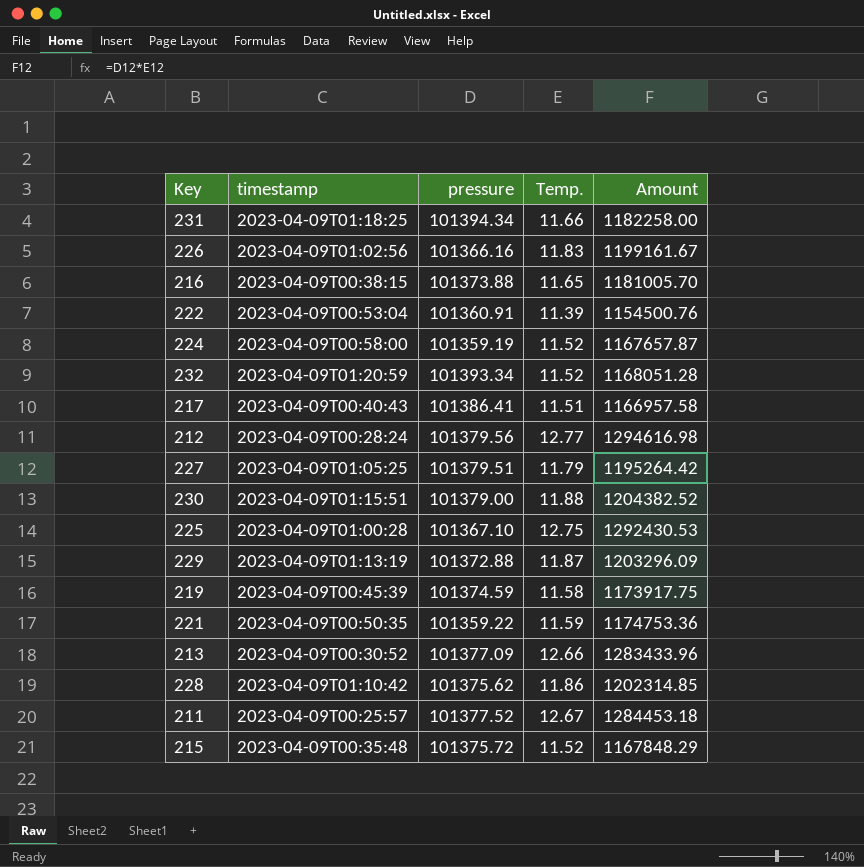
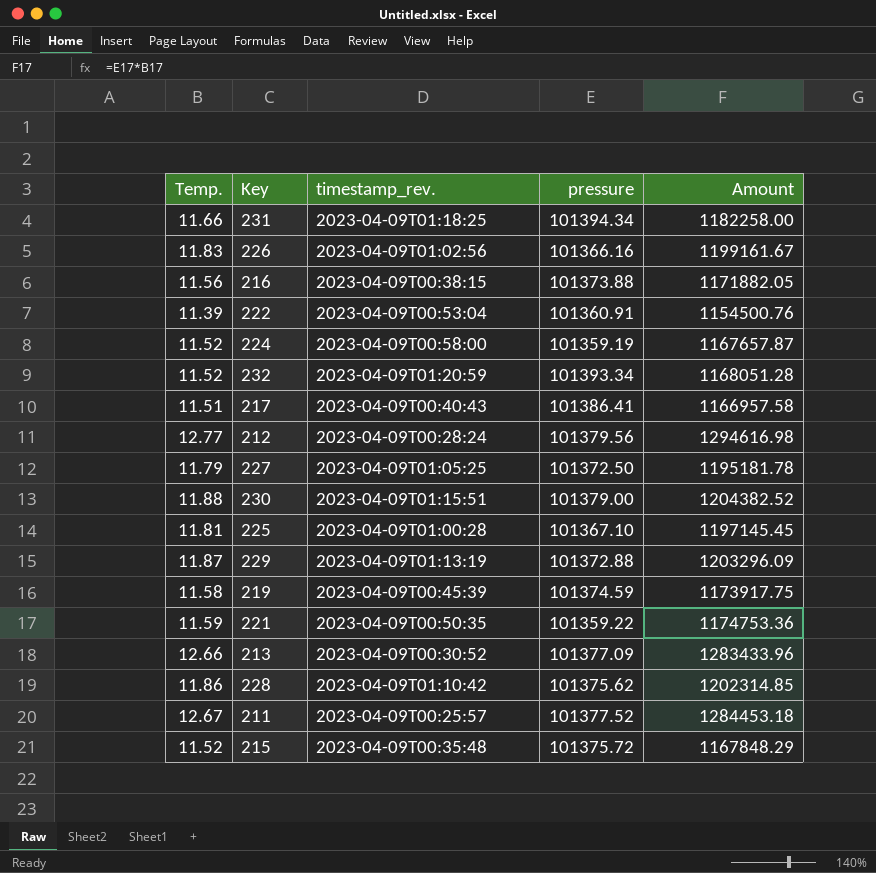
column Temp. | position: 4 -> 1
column name: timestamp -> timestamp_rev.
216 | Temp.: 11.65 -> 11.56
216 | Amount: 1181005.70 -> 1171882.05
227 | pressure: 101379.51 -> 101372.50
227 | Amount: 1195264.42 -> 1195181.78
225 | Temp.: 12.75 -> 11.81
225 | Amount: 1292430.53 -> 1197145.45

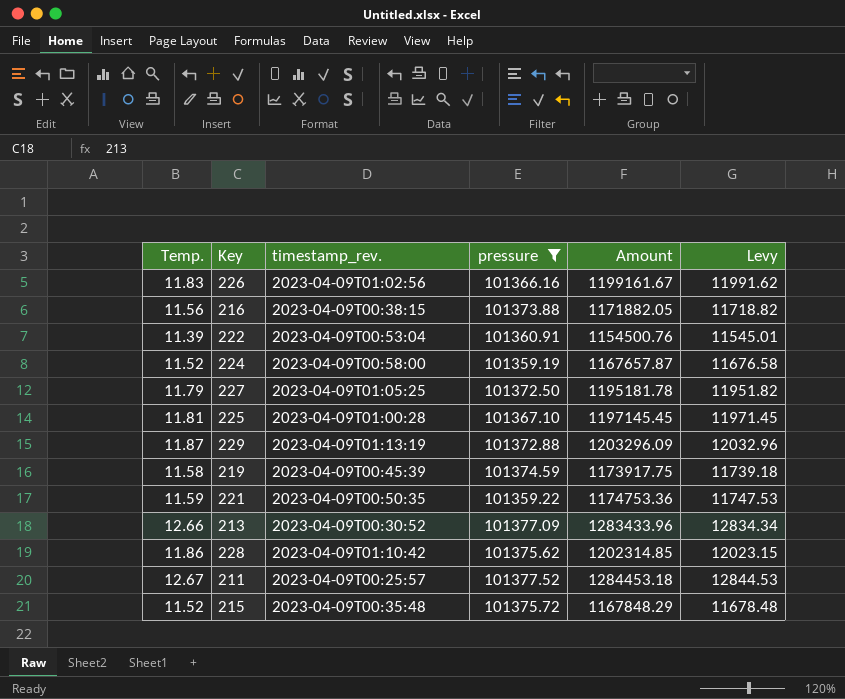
filter: none -> pressure <= 101377.52
column Levy | formula: none -> [Amount] * 0.01

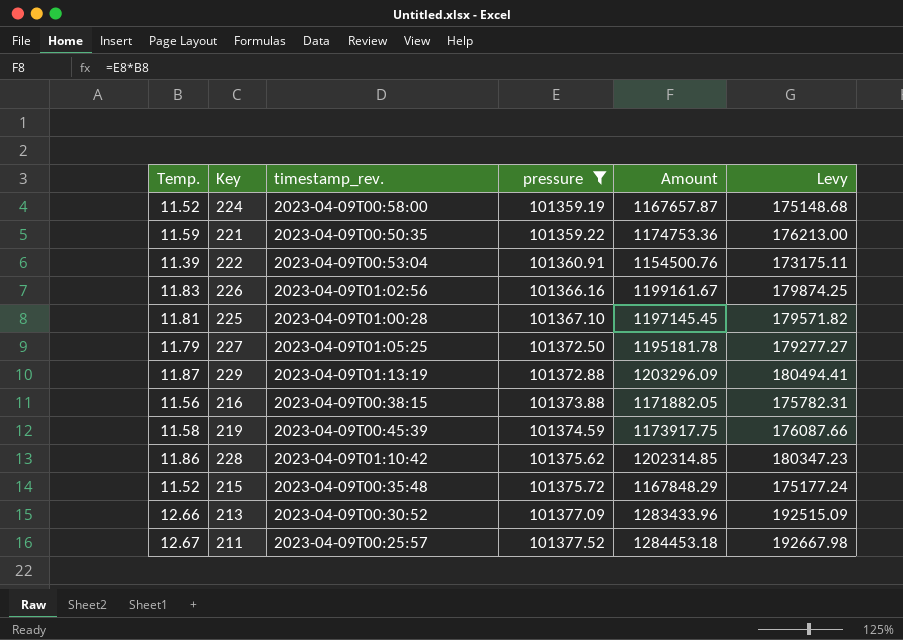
row order: none -> pressure ascending
column Levy | formula: [Amount] * 0.01 -> [Amount] * 0.15

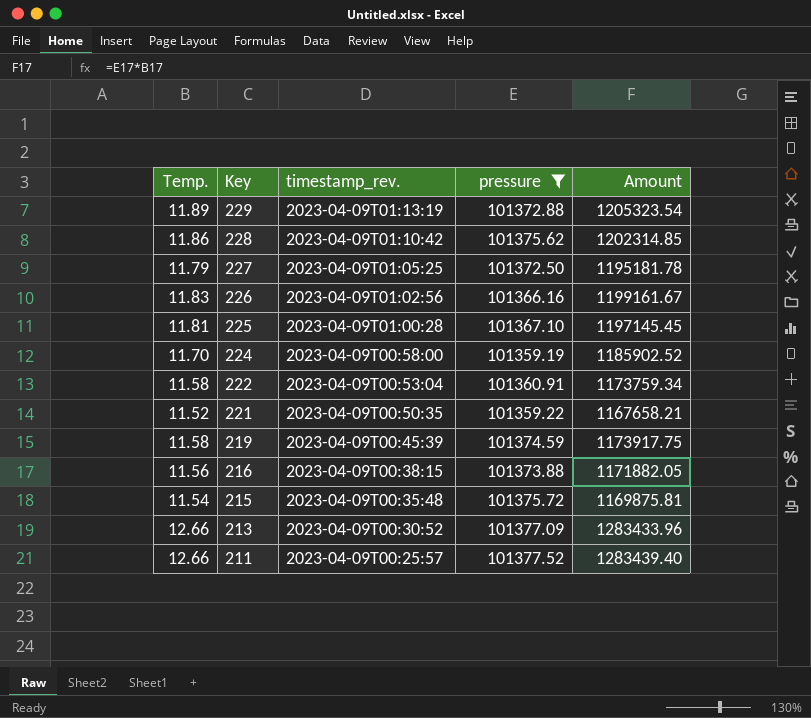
row order: pressure ascending -> Key descending
column Levy | formula: [Amount] * 0.15 -> none
229 | Temp.: 11.87 -> 11.89
229 | Amount: 1203296.09 -> 1205323.54
224 | Temp.: 11.52 -> 11.70
224 | Amount: 1167657.87 -> 1185902.52
222 | Temp.: 11.39 -> 11.58
222 | Amount: 1154500.76 -> 1173759.34
221 | Temp.: 11.59 -> 11.52
221 | Amount: 1174753.36 -> 1167658.21
215 | Temp.: 11.52 -> 11.54
215 | Amount: 1167848.29 -> 1169875.81
211 | Temp.: 12.67 -> 12.66
211 | Amount: 1284453.18 -> 1283439.40

